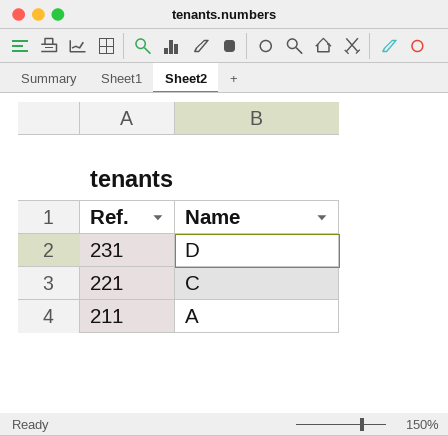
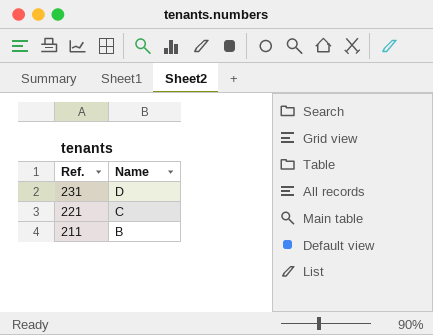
211 | Name: A -> B

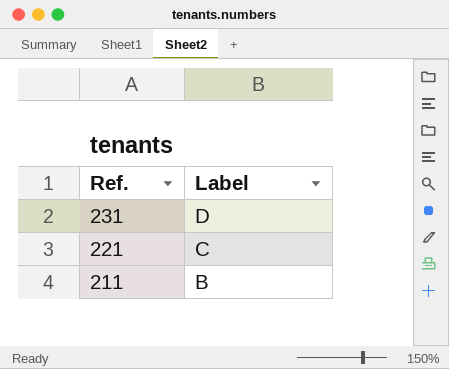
column name: Name -> Label

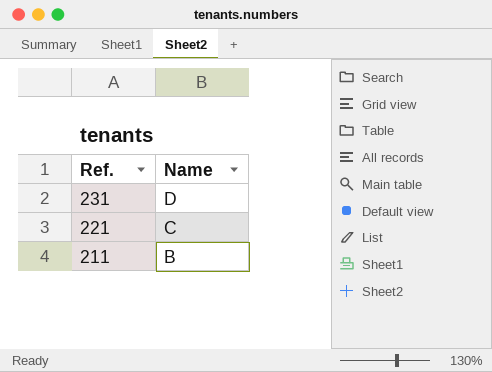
column name: Label -> Name

